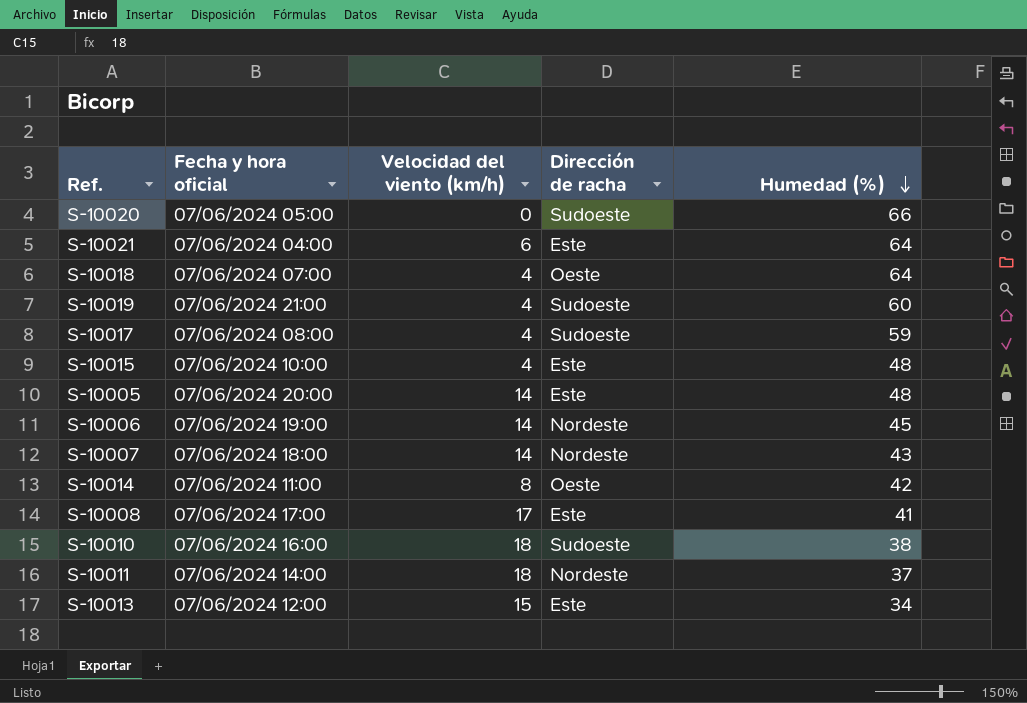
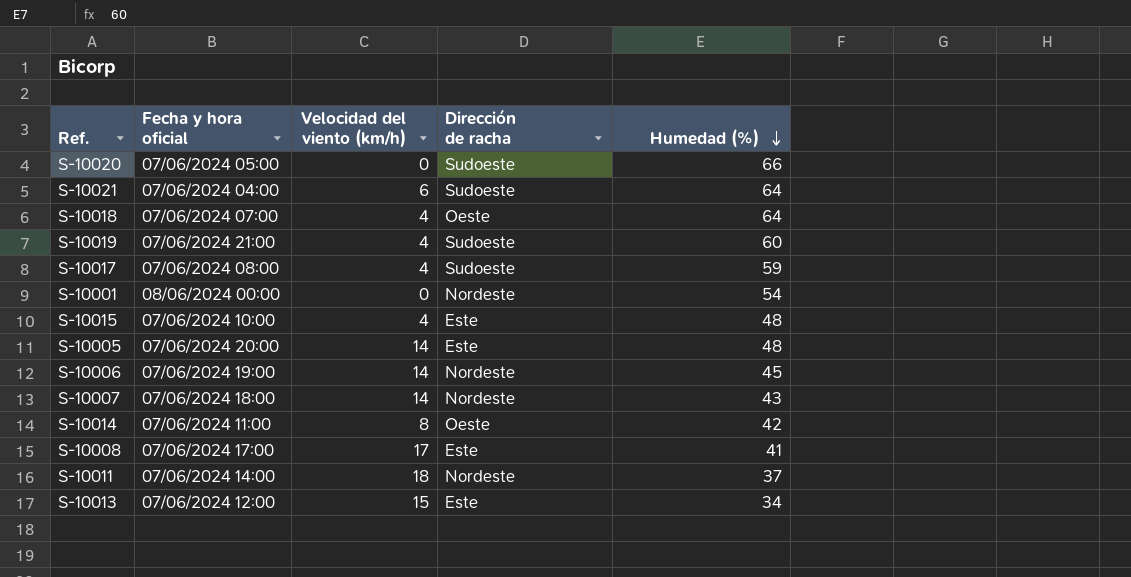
row S-10010: 07/06/2024 16:00 | 18 | Sudoeste | 38 -> none
S-10021 | Dirección de racha: Este -> Sudoeste
row S-10001: none -> 08/06/2024 00:00 | 0 | Nordeste | 54

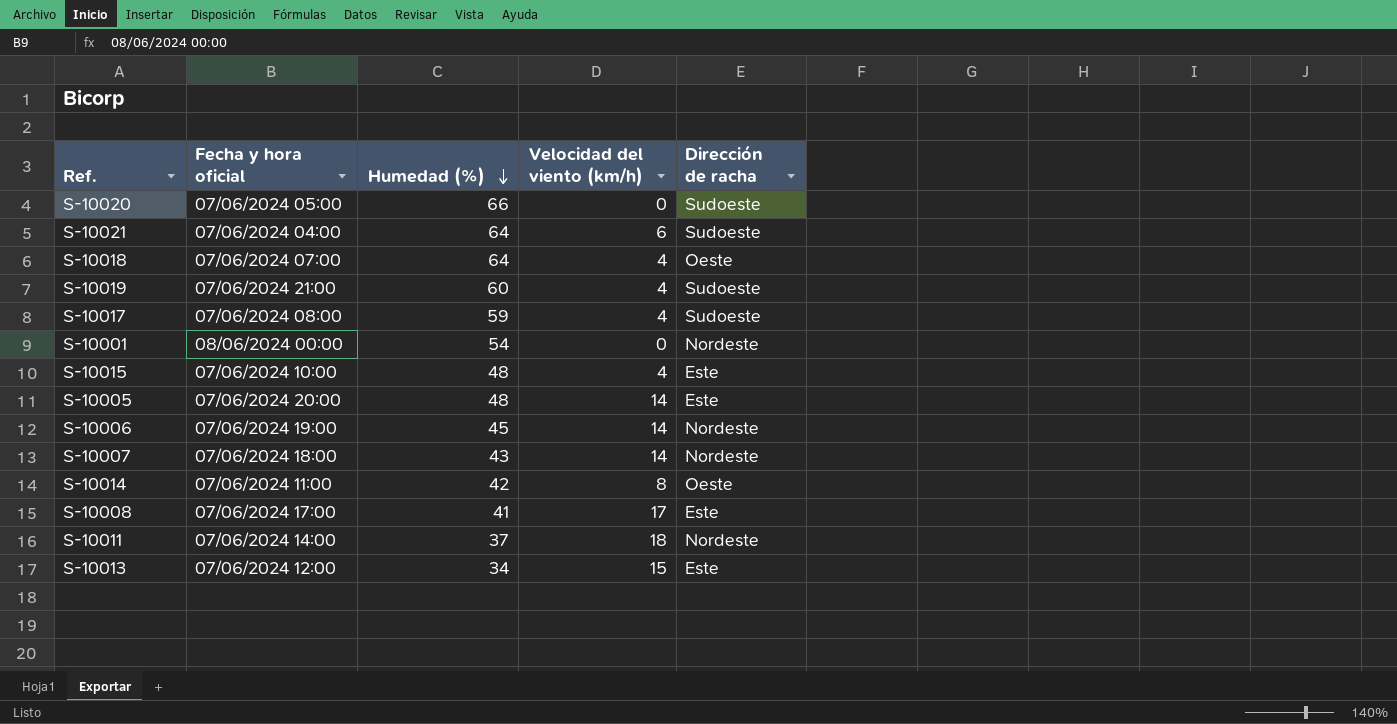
column Humedad (%) | position: 5 -> 3

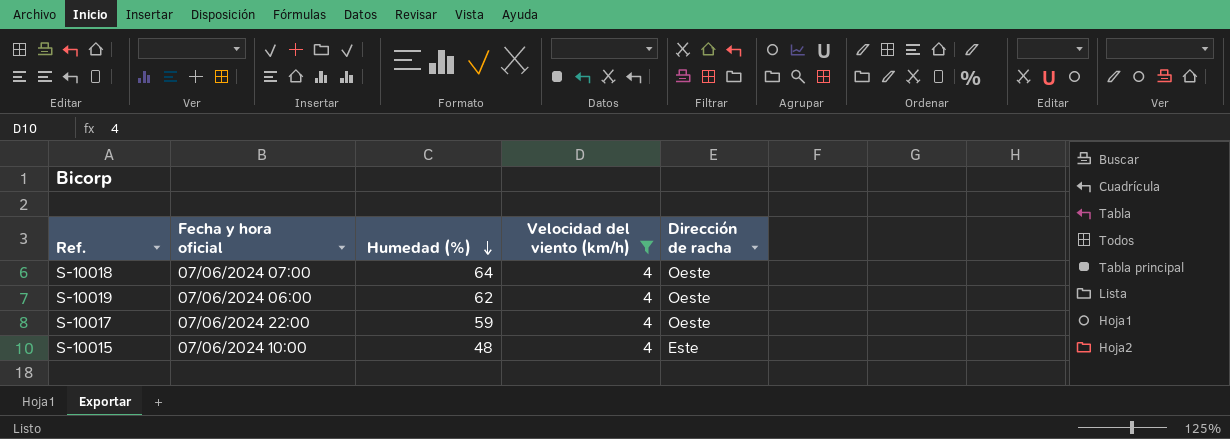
filter: none -> Velocidad del viento (km/h) = 4
S-10019 | Fecha y hora oficial: 07/06/2024 21:00 -> 07/06/2024 06:00
S-10019 | Humedad (%): 60 -> 62
S-10019 | Dirección de racha: Sudoeste -> Oeste
S-10017 | Fecha y hora oficial: 07/06/2024 08:00 -> 07/06/2024 22:00
S-10017 | Dirección de racha: Sudoeste -> Oeste

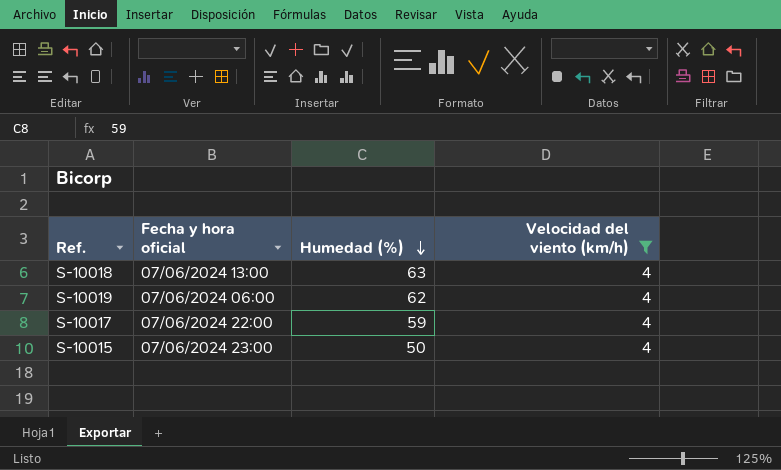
column Dirección de racha | position: 5 -> none
S-10018 | Fecha y hora oficial: 07/06/2024 07:00 -> 07/06/2024 13:00
S-10018 | Humedad (%): 64 -> 63
S-10015 | Fecha y hora oficial: 07/06/2024 10:00 -> 07/06/2024 23:00
S-10015 | Humedad (%): 48 -> 50

